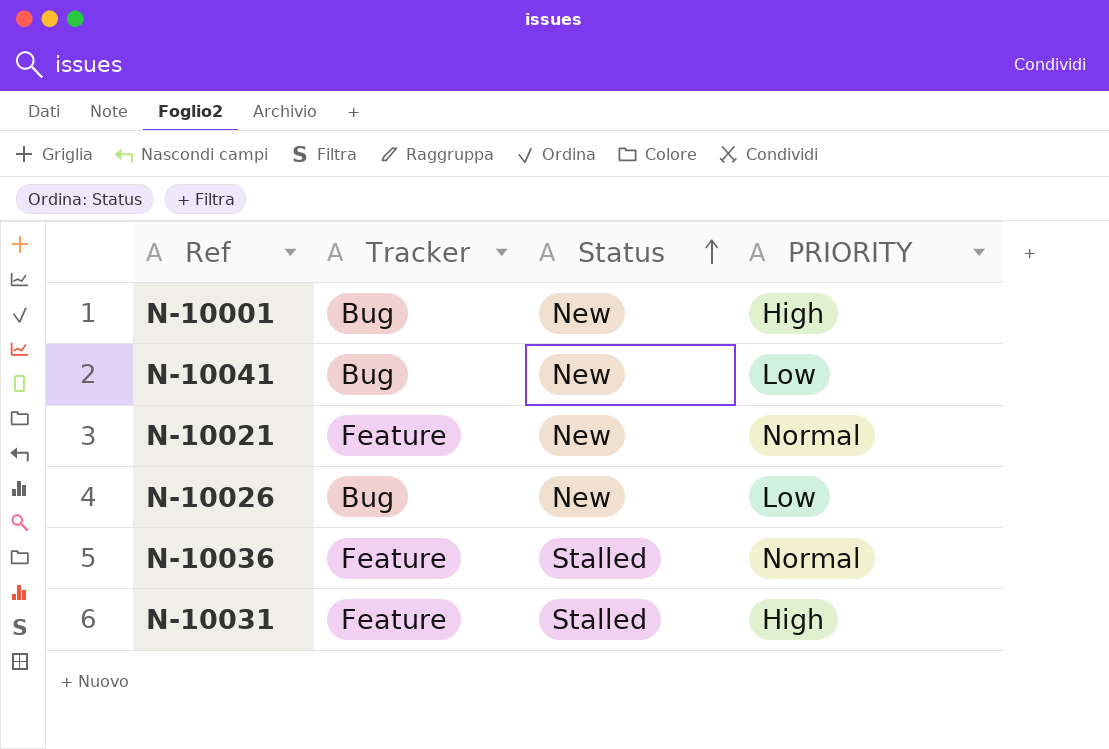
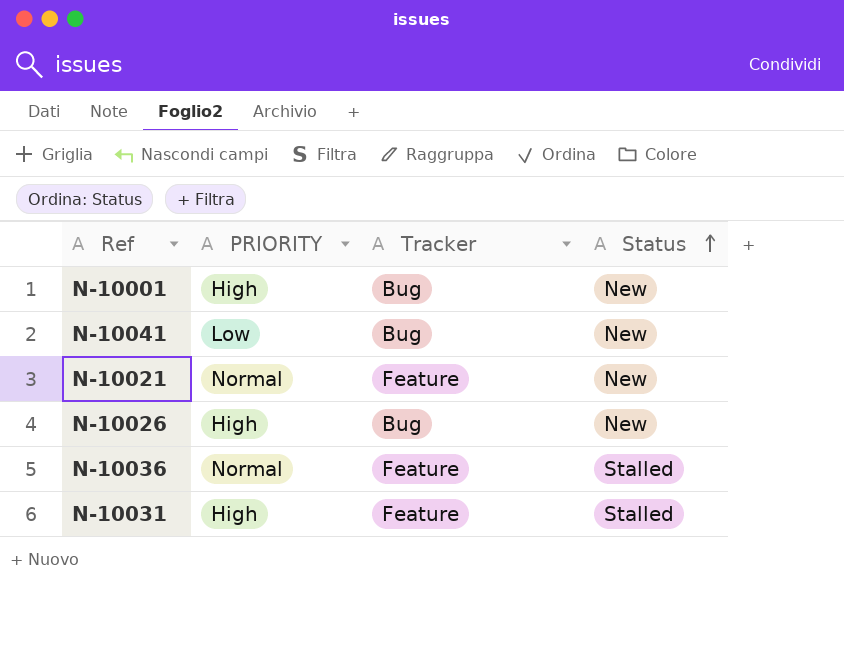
column PRIORITY | position: 4 -> 2
N-10026 | PRIORITY: Low -> High

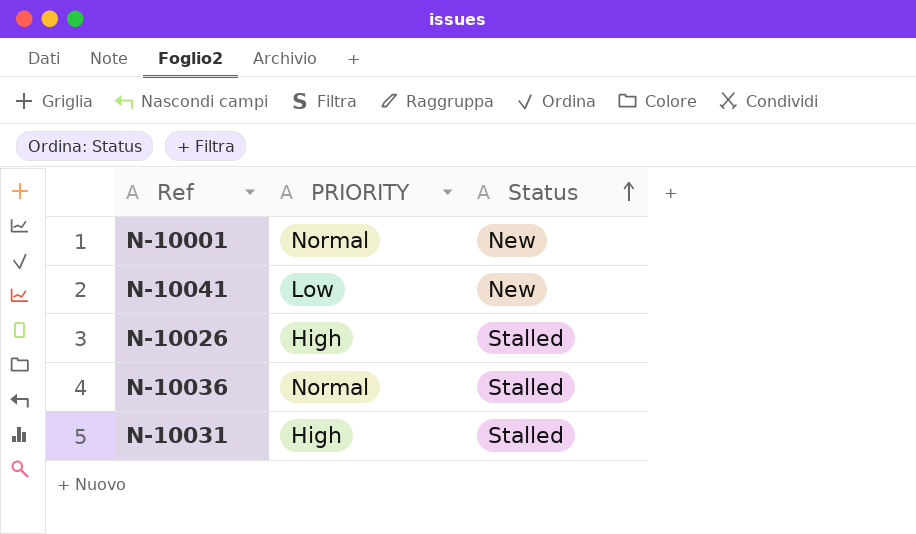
column Tracker | position: 3 -> none
row N-10021: Normal | Feature | New -> none
N-10001 | PRIORITY: High -> Normal
N-10026 | Status: New -> Stalled

